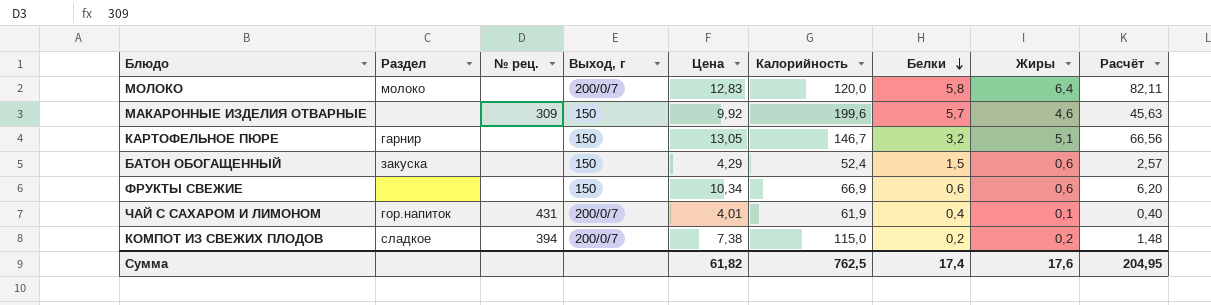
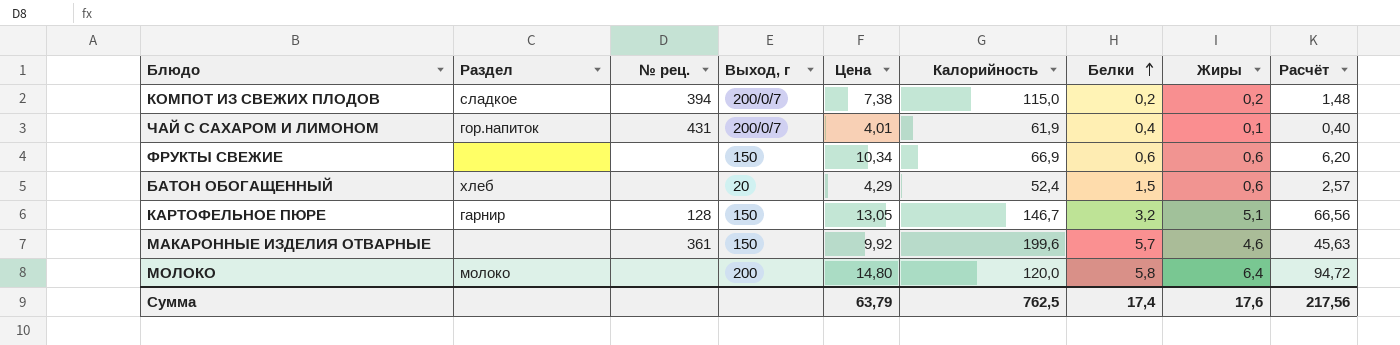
row order: Белки descending -> Белки ascending
БАТОН ОБОГАЩЕННЫЙ | Раздел: закуска -> хлеб
БАТОН ОБОГАЩЕННЫЙ | Выход, г: 150 -> 20
КАРТОФЕЛЬНОЕ ПЮРЕ | № рец.: none -> 128
МАКАРОННЫЕ ИЗДЕЛИЯ ОТВАРНЫЕ | № рец.: 309 -> 361
МОЛОКО | Выход, г: 200/0/7 -> 200
МОЛОКО | Цена: 12,83 -> 14,80
МОЛОКО | Расчёт: 82,11 -> 94,72
Сумма | Цена: 61,82 -> 63,79
Сумма | Расчёт: 204,95 -> 217,56

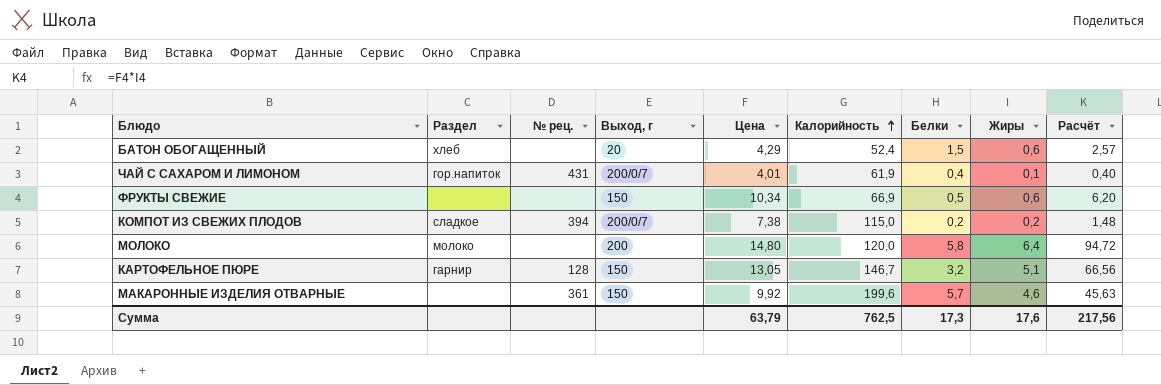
row order: Белки ascending -> Калорийность ascending
ФРУКТЫ СВЕЖИЕ | Белки: 0,6 -> 0,5
Сумма | Белки: 17,4 -> 17,3

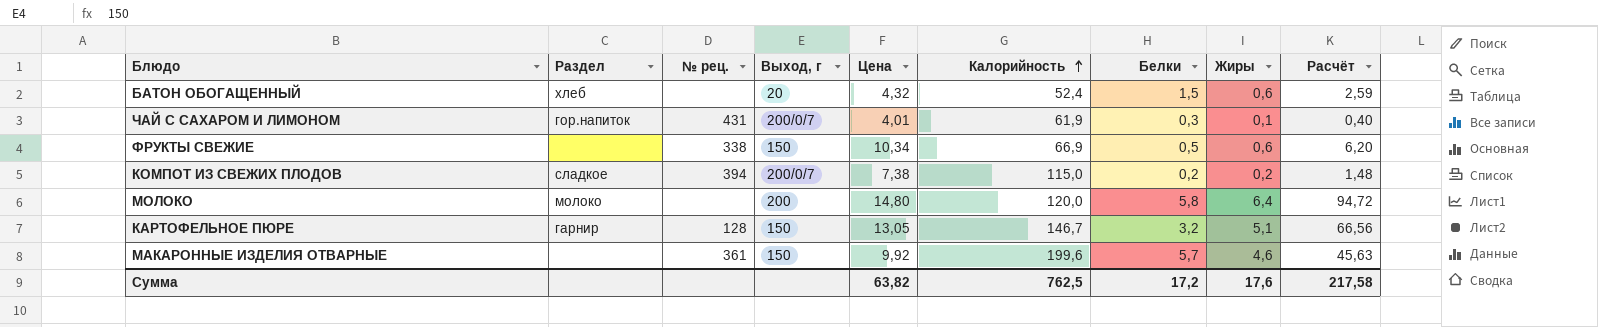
БАТОН ОБОГАЩЕННЫЙ | Цена: 4,29 -> 4,32
БАТОН ОБОГАЩЕННЫЙ | Расчёт: 2,57 -> 2,59
ЧАЙ С САХАРОМ И ЛИМОНОМ | Белки: 0,4 -> 0,3
ФРУКТЫ СВЕЖИЕ | № рец.: none -> 338
Сумма | Цена: 63,79 -> 63,82
Сумма | Белки: 17,3 -> 17,2
Сумма | Расчёт: 217,56 -> 217,58

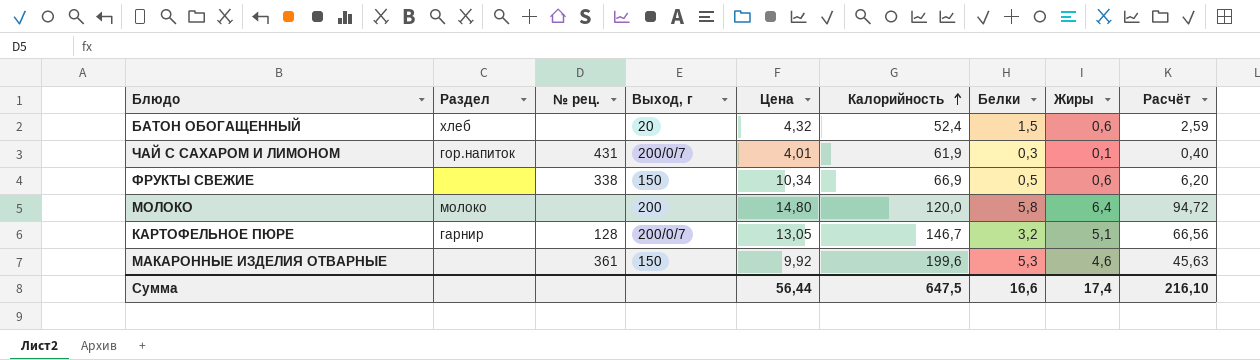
row КОМПОТ ИЗ СВЕЖИХ ПЛОДОВ: сладкое | 394 | 200/0/7 | 7,38 | 115,0 | 0,2 | 0,2 | 1,48 -> none
КАРТОФЕЛЬНОЕ ПЮРЕ | Выход, г: 150 -> 200/0/7
МАКАРОННЫЕ ИЗДЕЛИЯ ОТВАРНЫЕ | Белки: 5,7 -> 5,3
Сумма | Цена: 63,82 -> 56,44
Сумма | Калорийность: 762,5 -> 647,5
Сумма | Белки: 17,2 -> 16,6
Сумма | Жиры: 17,6 -> 17,4
Сумма | Расчёт: 217,58 -> 216,10

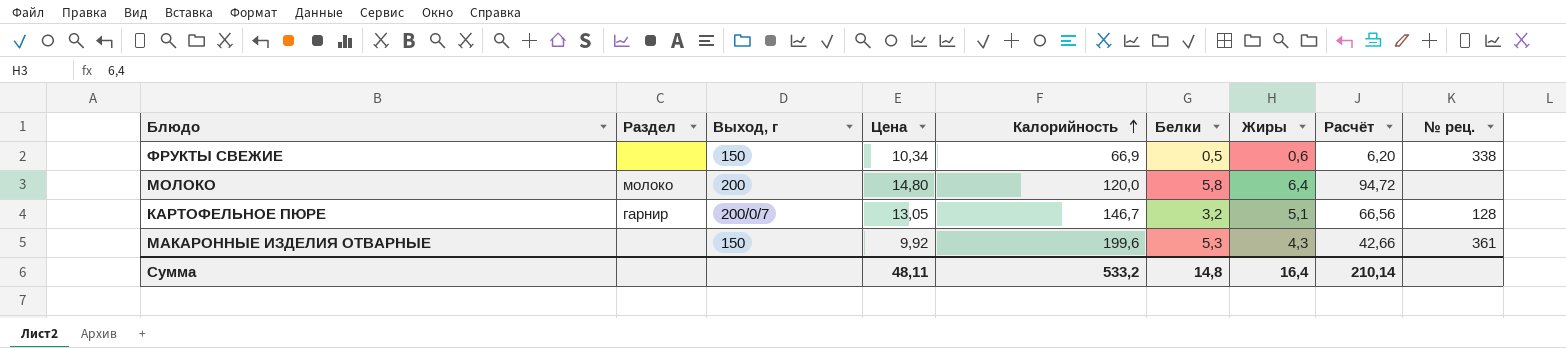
column № рец. | position: 3 -> 9
row БАТОН ОБОГАЩЕННЫЙ: хлеб | none | 20 | 4,32 | 52,4 | 1,5 | 0,6 | 2,59 -> none
row ЧАЙ С САХАРОМ И ЛИМОНОМ: гор.напиток | 431 | 200/0/7 | 4,01 | 61,9 | 0,3 | 0,1 | 0,40 -> none
МАКАРОННЫЕ ИЗДЕЛИЯ ОТВАРНЫЕ | Жиры: 4,6 -> 4,3
МАКАРОННЫЕ ИЗДЕЛИЯ ОТВАРНЫЕ | Расчёт: 45,63 -> 42,66
Сумма | Цена: 56,44 -> 48,11
Сумма | Калорийность: 647,5 -> 533,2
Сумма | Белки: 16,6 -> 14,8
Сумма | Жиры: 17,4 -> 16,4
Сумма | Расчёт: 216,10 -> 210,14

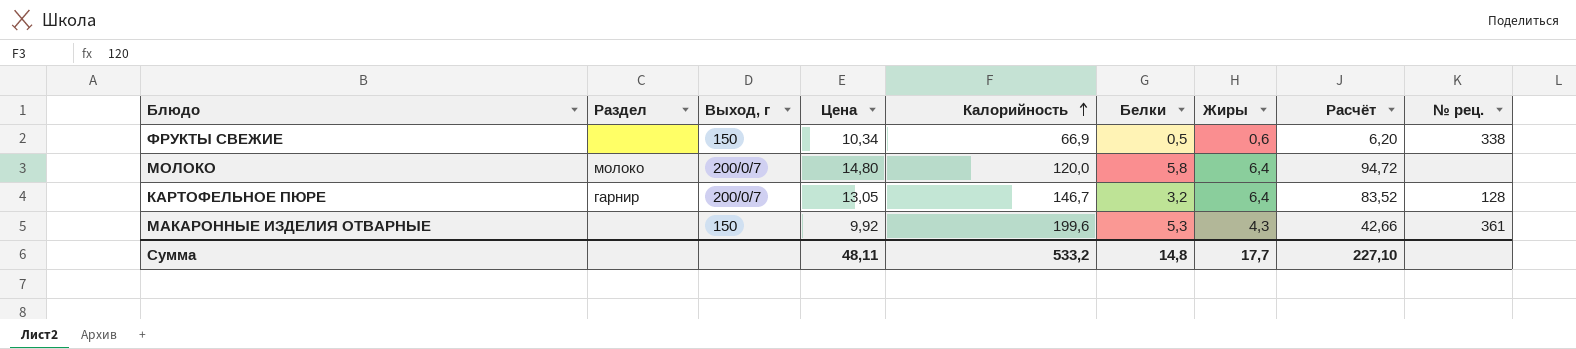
МОЛОКО | Выход, г: 200 -> 200/0/7
КАРТОФЕЛЬНОЕ ПЮРЕ | Жиры: 5,1 -> 6,4
КАРТОФЕЛЬНОЕ ПЮРЕ | Расчёт: 66,56 -> 83,52
Сумма | Жиры: 16,4 -> 17,7
Сумма | Расчёт: 210,14 -> 227,10

